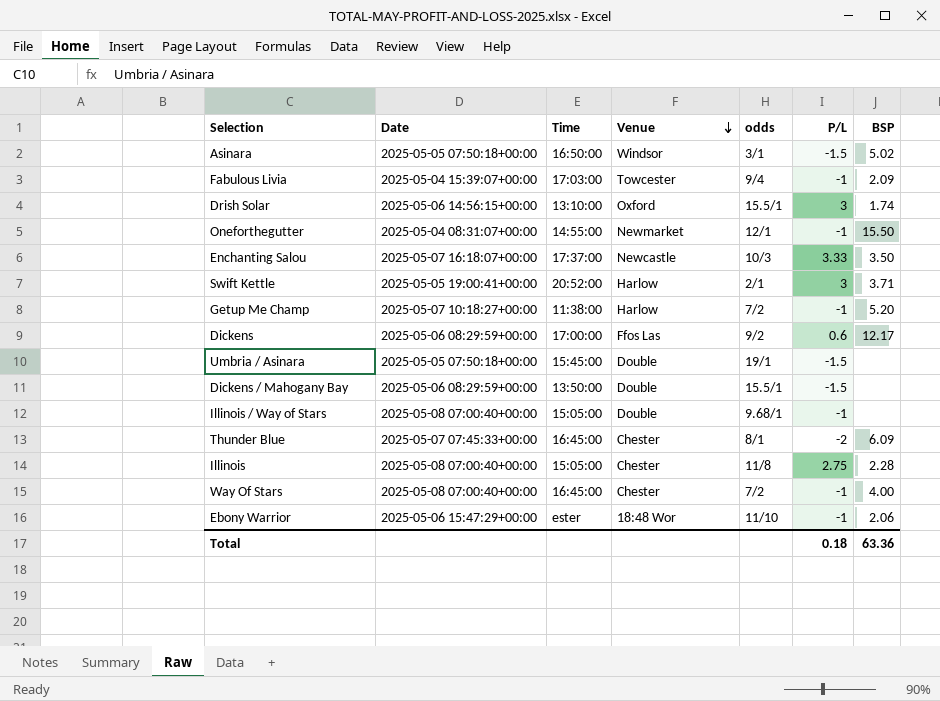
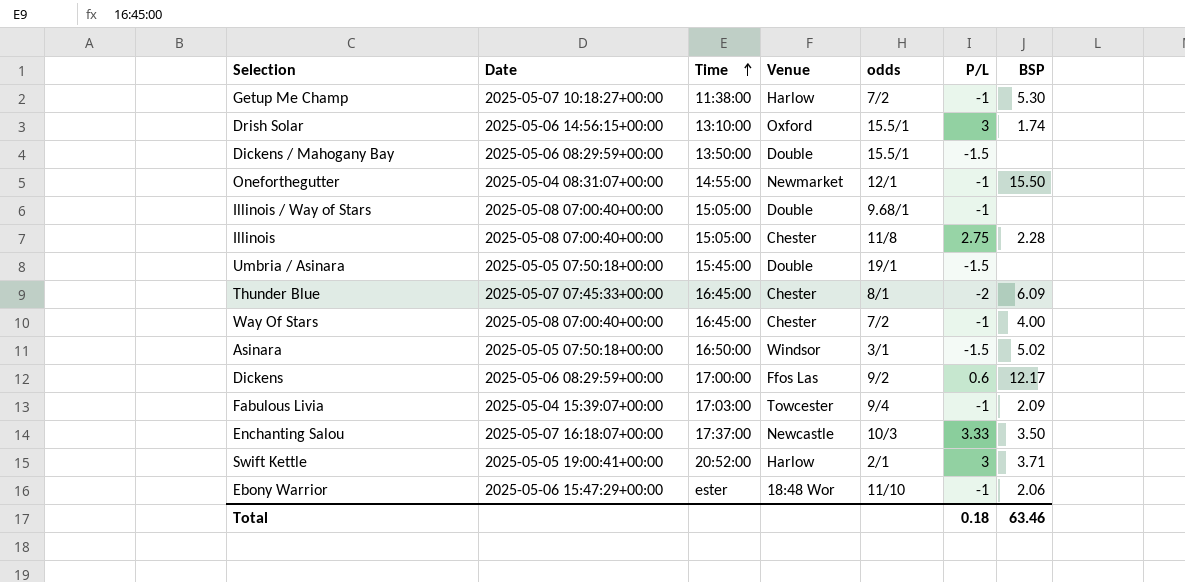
row order: Venue descending -> Time ascending
Getup Me Champ | BSP: 5.20 -> 5.30
Total | BSP: 63.36 -> 63.46

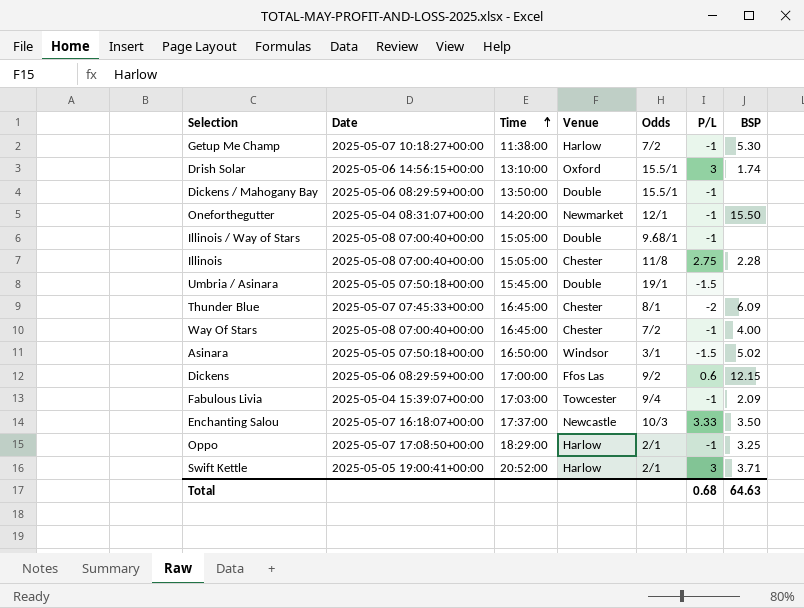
column name: odds -> Odds
row Ebony Warrior: 2025-05-06 15:47:29+00:00 | ester | 18:48 Wor | 11/10 | -1 | 2.06 -> none
Dickens / Mahogany Bay | P/L: -1.5 -> -1
Oneforthegutter | Time: 14:55:00 -> 14:20:00
Dickens | BSP: 12.17 -> 12.15
row Oppo: none -> 2025-05-07 17:08:50+00:00 | 18:29:00 | Harlow | 2/1 | -1 | 3.25
Total | P/L: 0.18 -> 0.68
Total | BSP: 63.46 -> 64.63

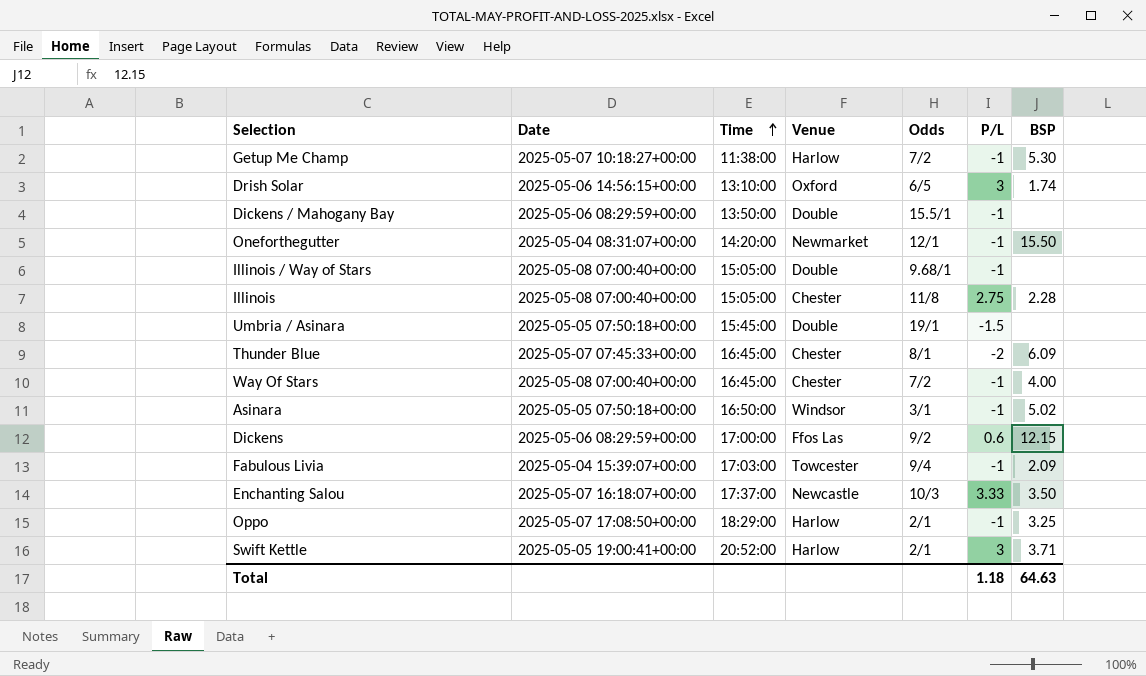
Drish Solar | Odds: 15.5/1 -> 6/5
Asinara | P/L: -1.5 -> -1
Total | P/L: 0.68 -> 1.18

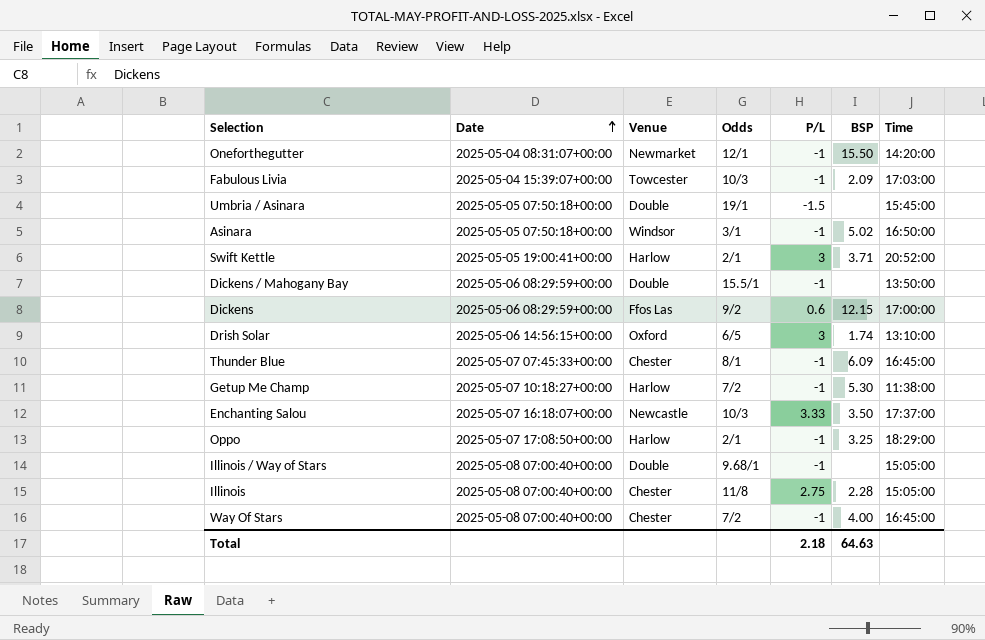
row order: Time ascending -> Date ascending
column Time | position: 3 -> 7
Fabulous Livia | Odds: 9/4 -> 10/3
Thunder Blue | P/L: -2 -> -1
Total | P/L: 1.18 -> 2.18

